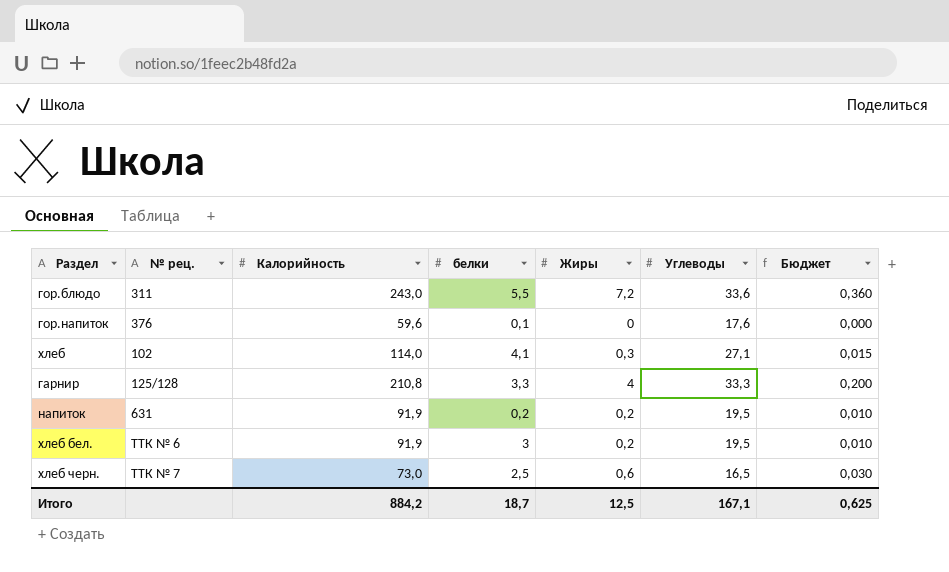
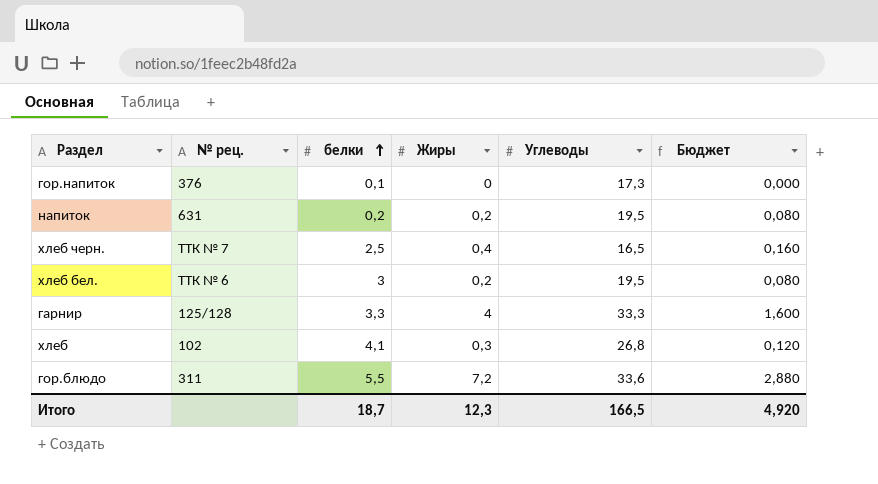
row order: none -> белки ascending
column Калорийность | position: 3 -> none
column Бюджет | formula: [Жиры] * 0,05 -> [Жиры] * 0,4
гор.напиток | Углеводы: 17,6 -> 17,3
хлеб черн. | Жиры: 0,6 -> 0,4
хлеб | Углеводы: 27,1 -> 26,8
Итого | Жиры: 12,5 -> 12,3
Итого | Углеводы: 167,1 -> 166,5
Итого | Бюджет: 0,625 -> 4,920

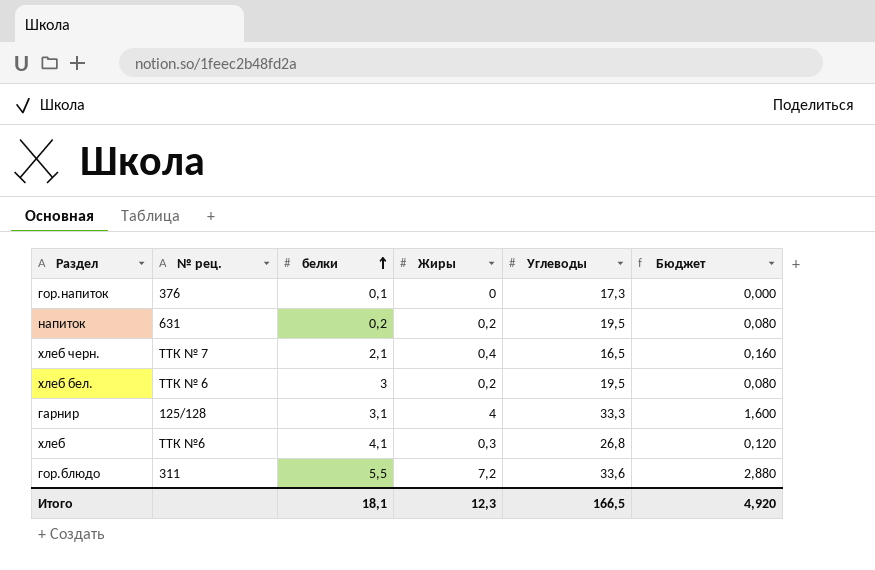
хлеб черн. | белки: 2,5 -> 2,1
гарнир | белки: 3,3 -> 3,1
хлеб | № рец.: 102 -> ТТК №6
Итого | белки: 18,7 -> 18,1

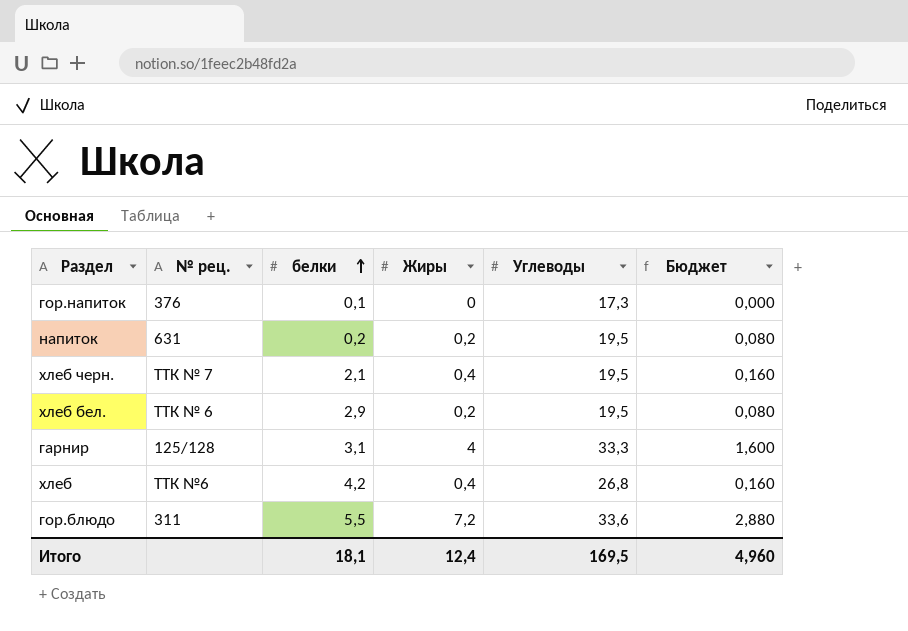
хлеб черн. | Углеводы: 16,5 -> 19,5
хлеб бел. | белки: 3 -> 2,9
хлеб | белки: 4,1 -> 4,2
хлеб | Жиры: 0,3 -> 0,4
хлеб | Бюджет: 0,120 -> 0,160
Итого | Жиры: 12,3 -> 12,4
Итого | Углеводы: 166,5 -> 169,5
Итого | Бюджет: 4,920 -> 4,960

